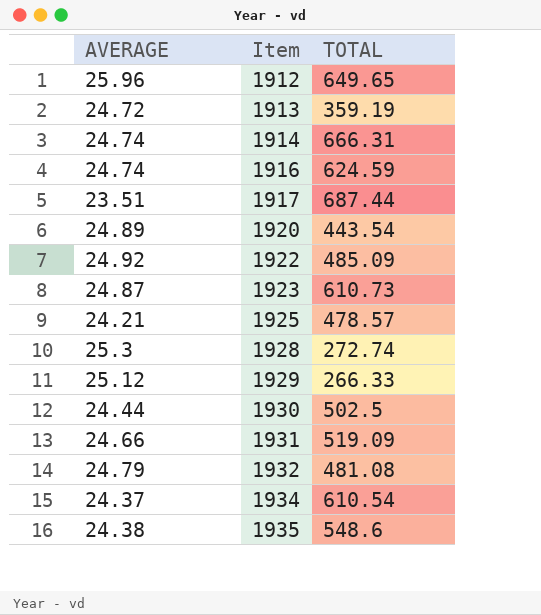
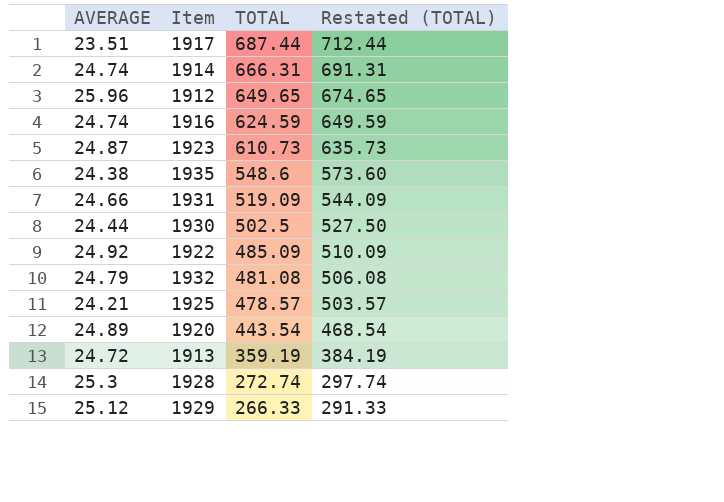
row order: Item ascending -> TOTAL descending
column Restated (TOTAL) | formula: none -> [TOTAL] + 25
row 1934: 24.37 | 610.54 -> none

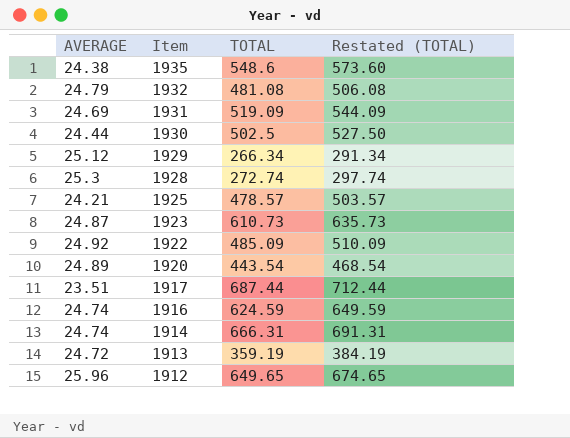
row order: TOTAL descending -> Item descending
1931 | AVERAGE: 24.66 -> 24.69
1929 | TOTAL: 266.33 -> 266.34
1929 | Restated (TOTAL): 291.33 -> 291.34

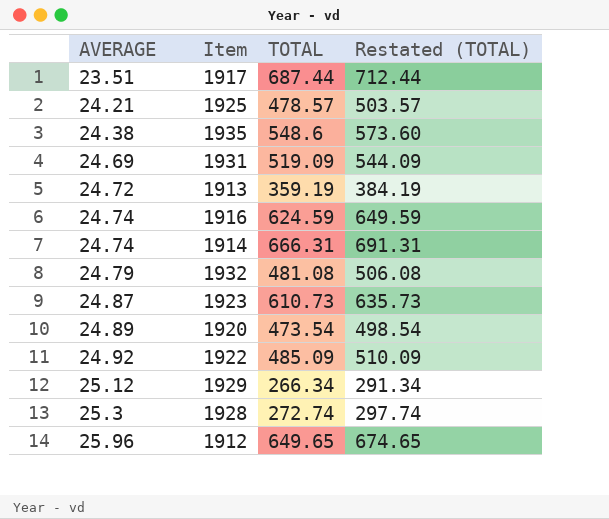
row order: Item descending -> AVERAGE ascending
row 1930: 24.44 | 502.5 | 527.50 -> none
1920 | TOTAL: 443.54 -> 473.54
1920 | Restated (TOTAL): 468.54 -> 498.54

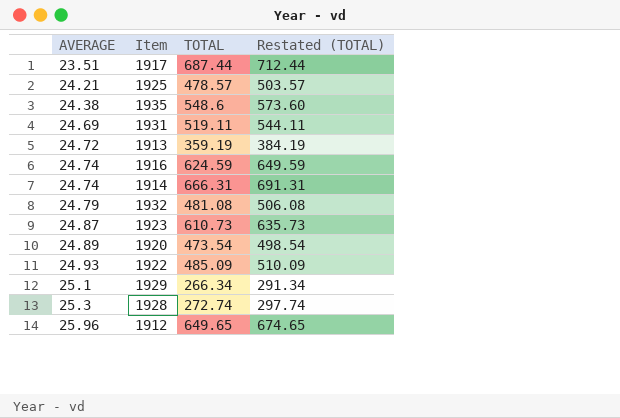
1931 | TOTAL: 519.09 -> 519.11
1931 | Restated (TOTAL): 544.09 -> 544.11
1922 | AVERAGE: 24.92 -> 24.93
1929 | AVERAGE: 25.12 -> 25.1

